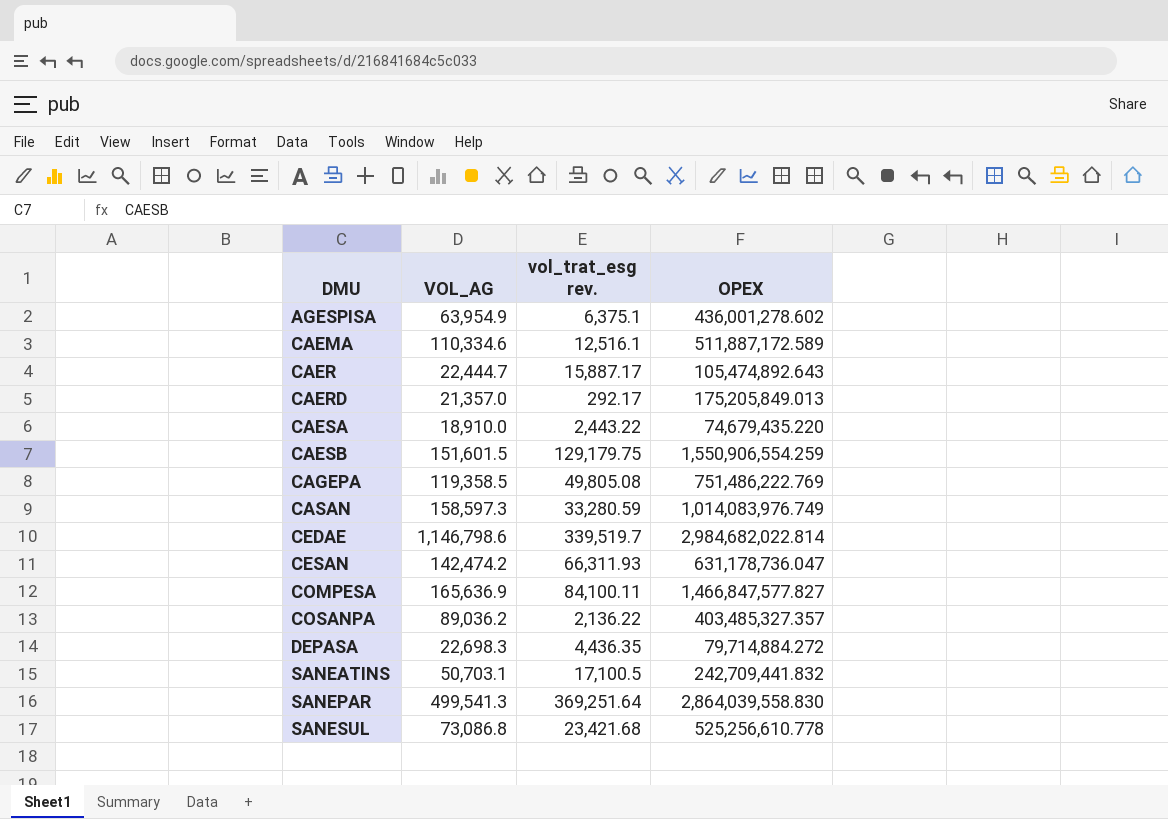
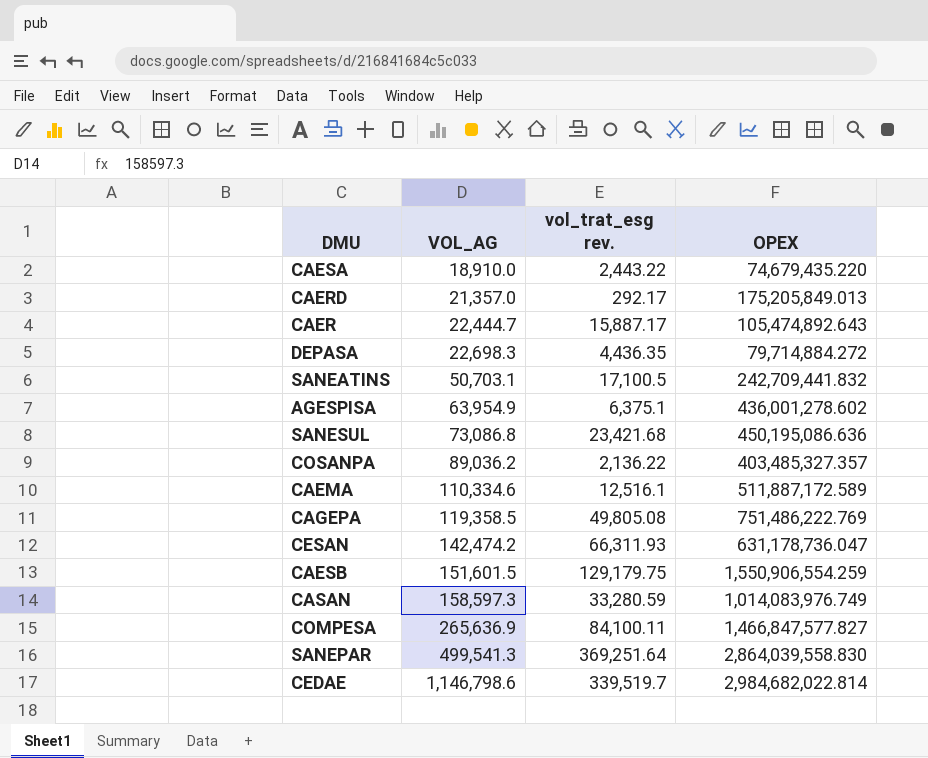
row order: DMU ascending -> VOL_AG ascending
SANESUL | OPEX: 525,256,610.778 -> 450,195,086.636
COMPESA | VOL_AG: 165,636.9 -> 265,636.9

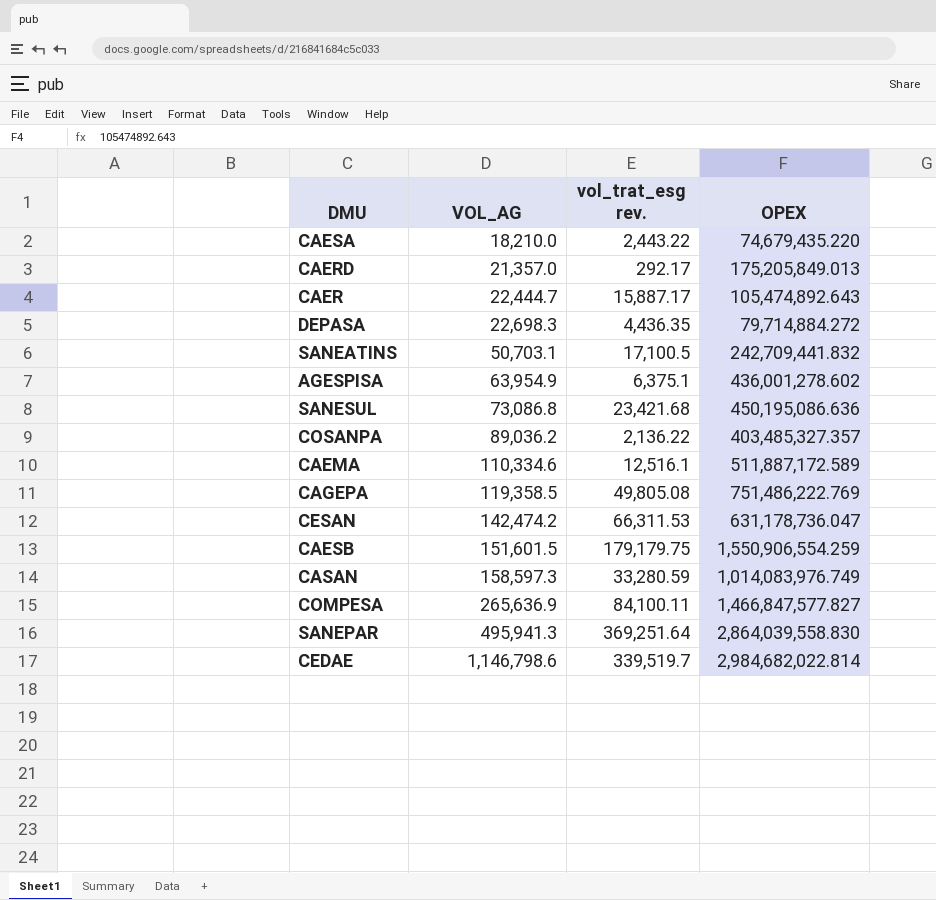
CAESA | VOL_AG: 18,910.0 -> 18,210.0
CESAN | vol_trat_esg rev.: 66,311.93 -> 66,311.53
CAESB | vol_trat_esg rev.: 129,179.75 -> 179,179.75
SANEPAR | VOL_AG: 499,541.3 -> 495,941.3

